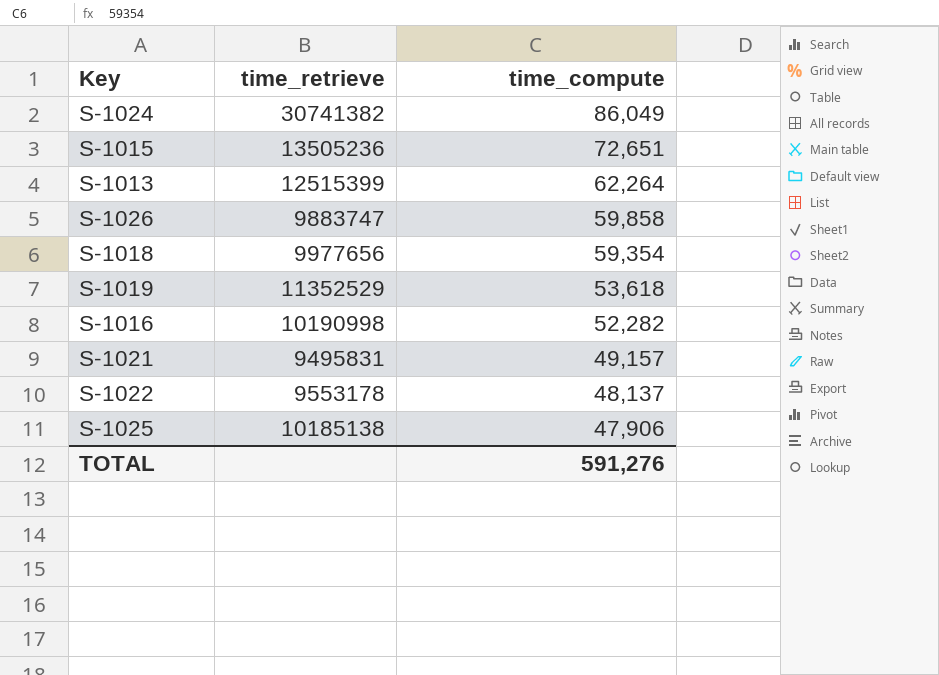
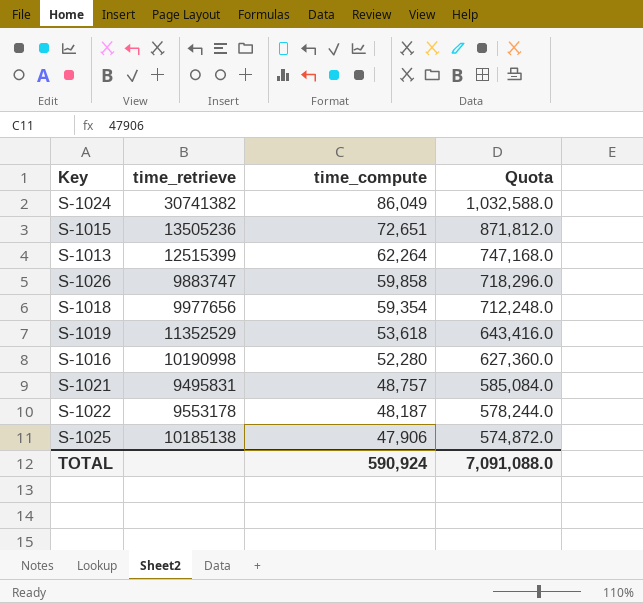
column Quota | formula: none -> [time_compute] * 12
S-1016 | time_compute: 52,282 -> 52,280
S-1021 | time_compute: 49,157 -> 48,757
S-1022 | time_compute: 48,137 -> 48,187
TOTAL | time_compute: 591,276 -> 590,924

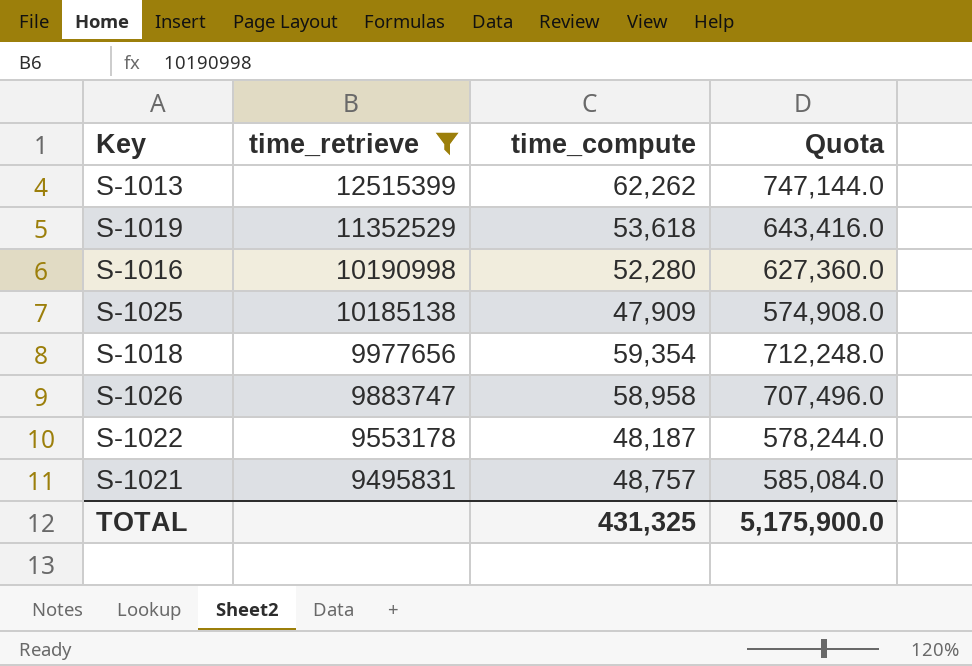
filter: none -> time_retrieve <= 12515399
row order: time_compute descending -> time_retrieve descending
S-1013 | time_compute: 62,264 -> 62,262
S-1013 | Quota: 747,168.0 -> 747,144.0
S-1025 | time_compute: 47,906 -> 47,909
S-1025 | Quota: 574,872.0 -> 574,908.0
S-1026 | time_compute: 59,858 -> 58,958
S-1026 | Quota: 718,296.0 -> 707,496.0
TOTAL | time_compute: 590,924 -> 431,325
TOTAL | Quota: 7,091,088.0 -> 5,175,900.0

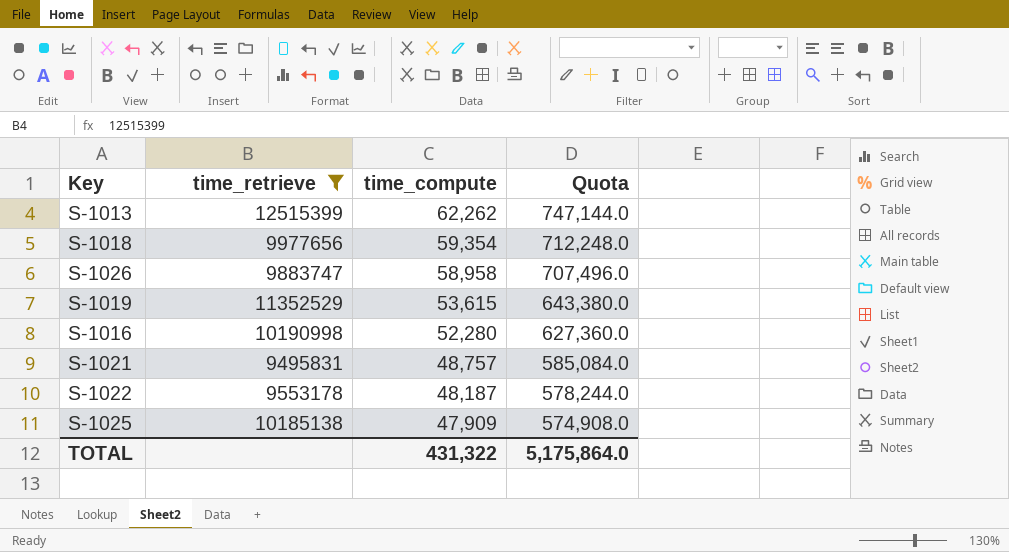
row order: time_retrieve descending -> time_compute descending
S-1019 | time_compute: 53,618 -> 53,615
S-1019 | Quota: 643,416.0 -> 643,380.0
TOTAL | time_compute: 431,325 -> 431,322
TOTAL | Quota: 5,175,900.0 -> 5,175,864.0

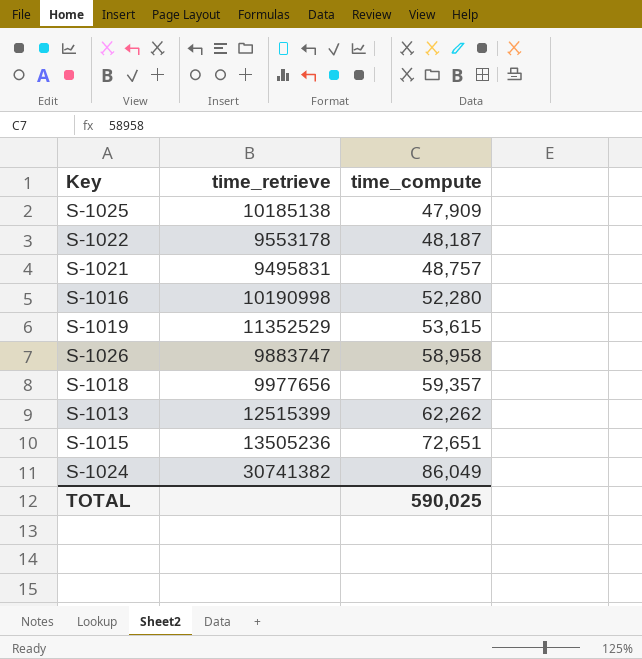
filter: time_retrieve <= 12515399 -> none
row order: time_compute descending -> time_compute ascending
column Quota | formula: [time_compute] * 12 -> none
S-1018 | time_compute: 59,354 -> 59,357
TOTAL | time_compute: 431,322 -> 590,025

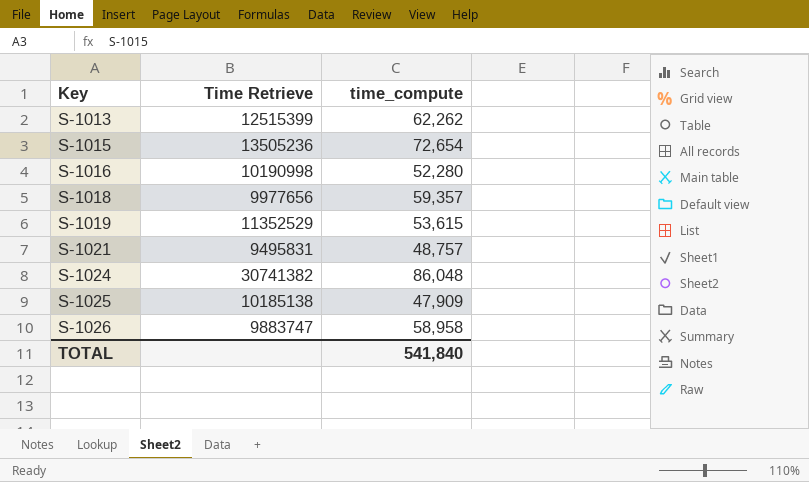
row order: time_compute ascending -> Key ascending
column name: time_retrieve -> Time Retrieve
row S-1022: 9553178 | 48,187 -> none
S-1015 | time_compute: 72,651 -> 72,654
S-1024 | time_compute: 86,049 -> 86,048
TOTAL | time_compute: 590,025 -> 541,840

